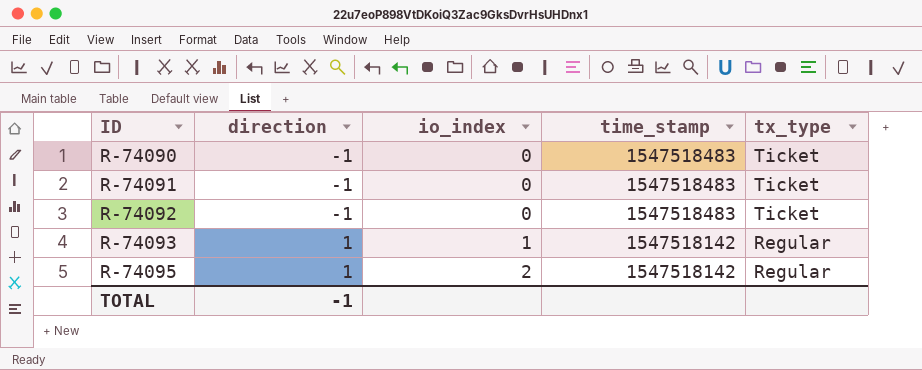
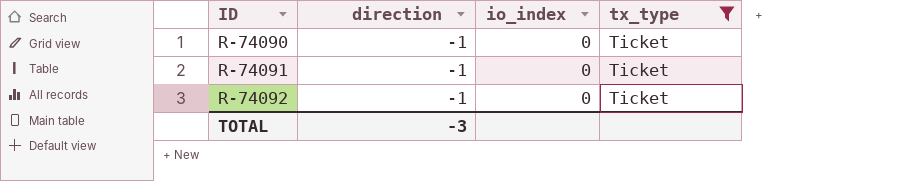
filter: none -> tx_type = Ticket
column time_stamp | position: 4 -> none
TOTAL | direction: -1 -> -3

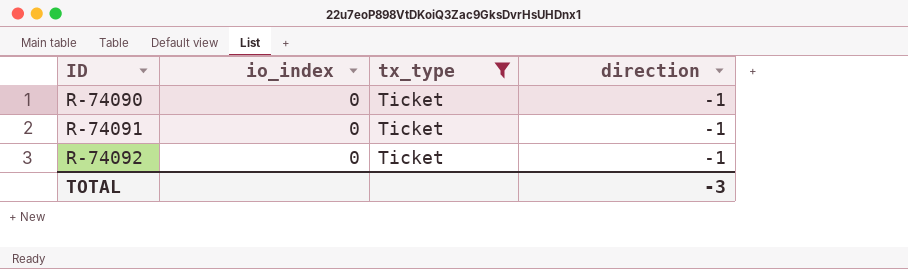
column direction | position: 2 -> 4

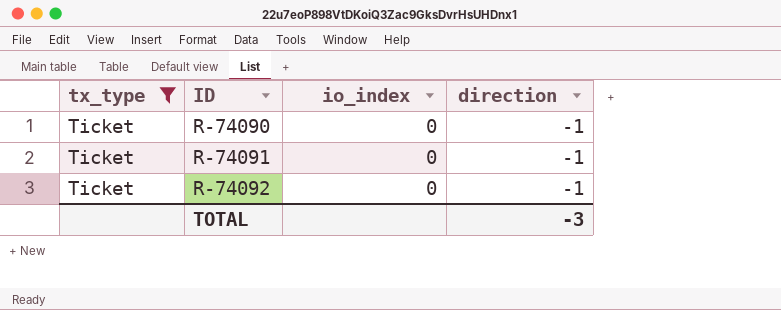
column tx_type | position: 3 -> 1

